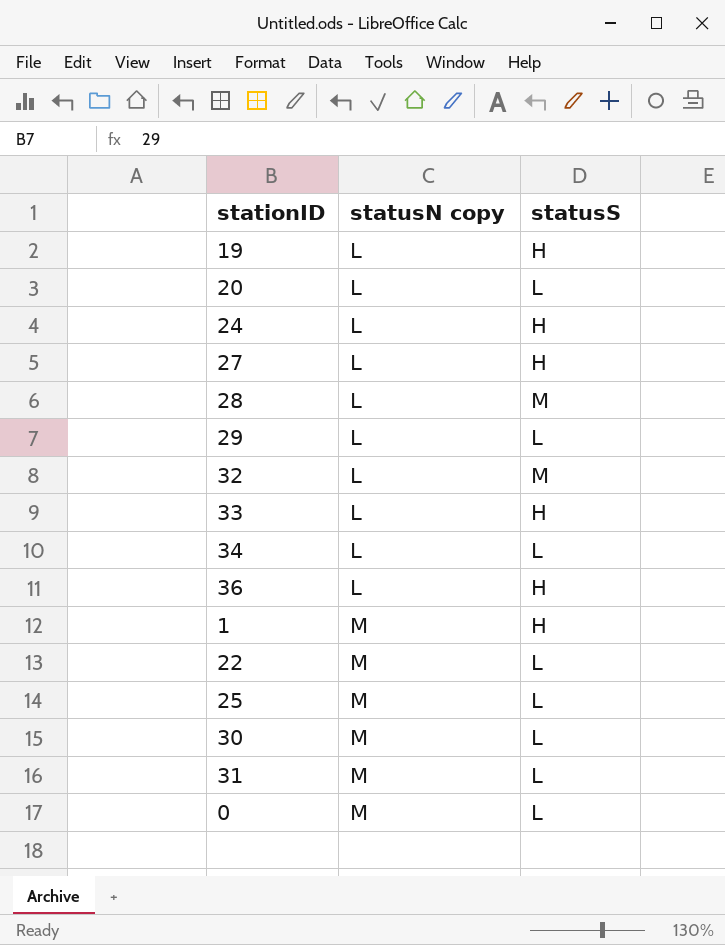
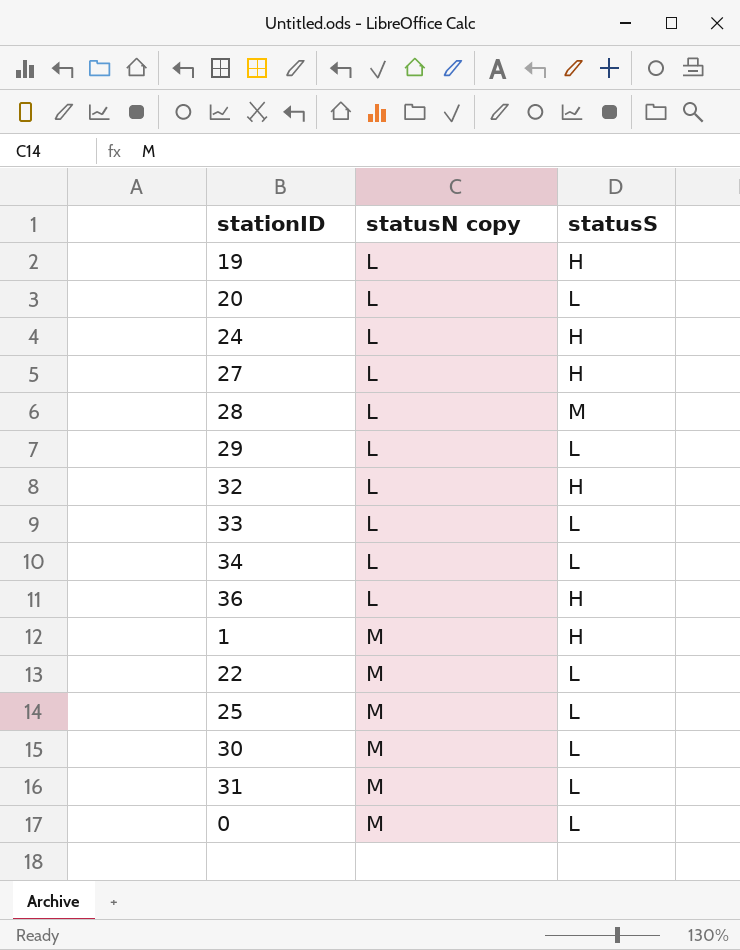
32 | statusS: M -> H
33 | statusS: H -> L

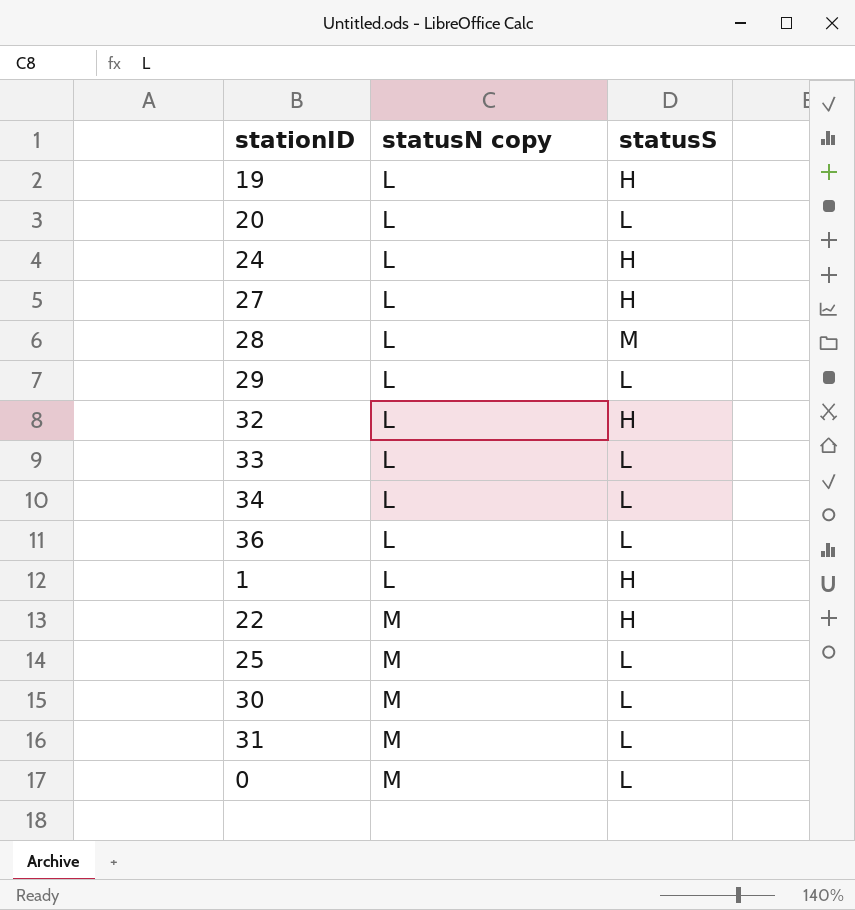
36 | statusS: H -> L
1 | statusN copy: M -> L
22 | statusS: L -> H

